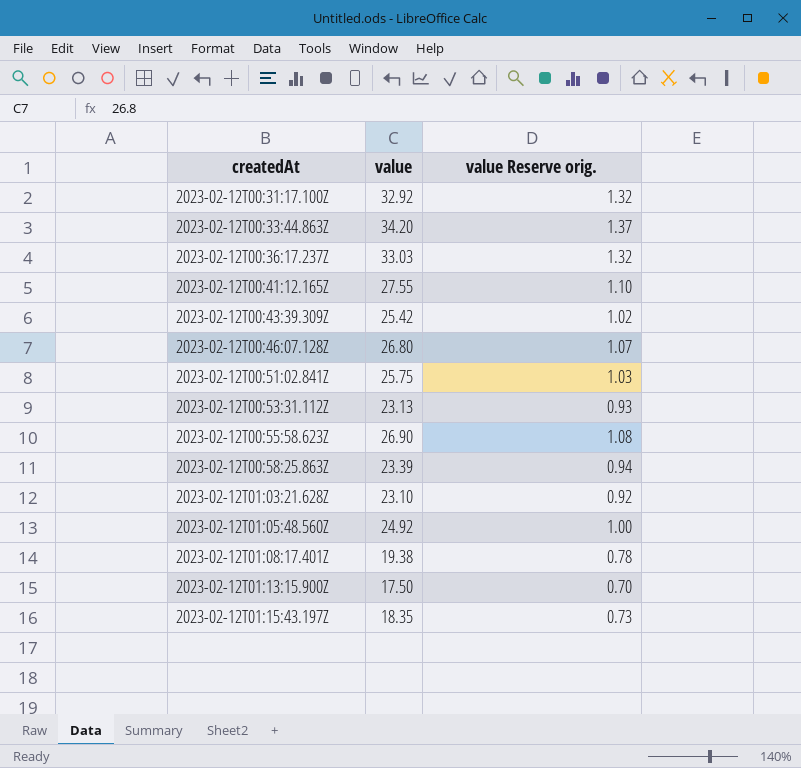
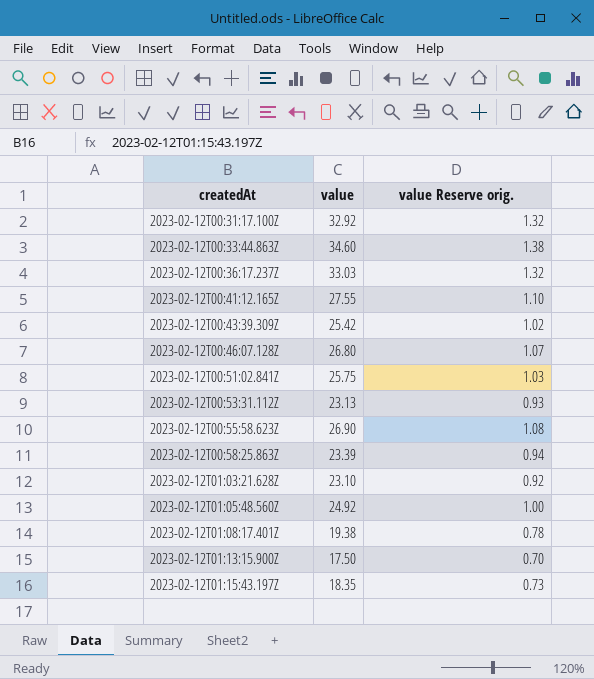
2023-02-12T00:33:44.863Z | value: 34.20 -> 34.60
2023-02-12T00:33:44.863Z | value Reserve orig.: 1.37 -> 1.38

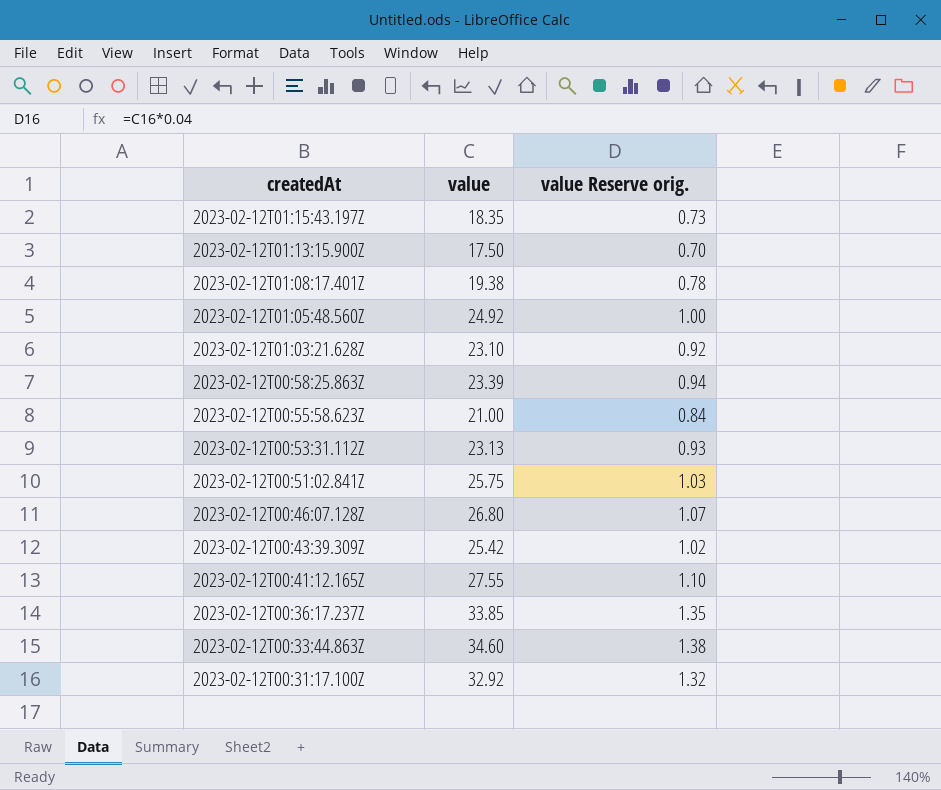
row order: createdAt ascending -> createdAt descending
2023-02-12T00:55:58.623Z | value: 26.90 -> 21.00
2023-02-12T00:55:58.623Z | value Reserve orig.: 1.08 -> 0.84
2023-02-12T00:36:17.237Z | value: 33.03 -> 33.85
2023-02-12T00:36:17.237Z | value Reserve orig.: 1.32 -> 1.35

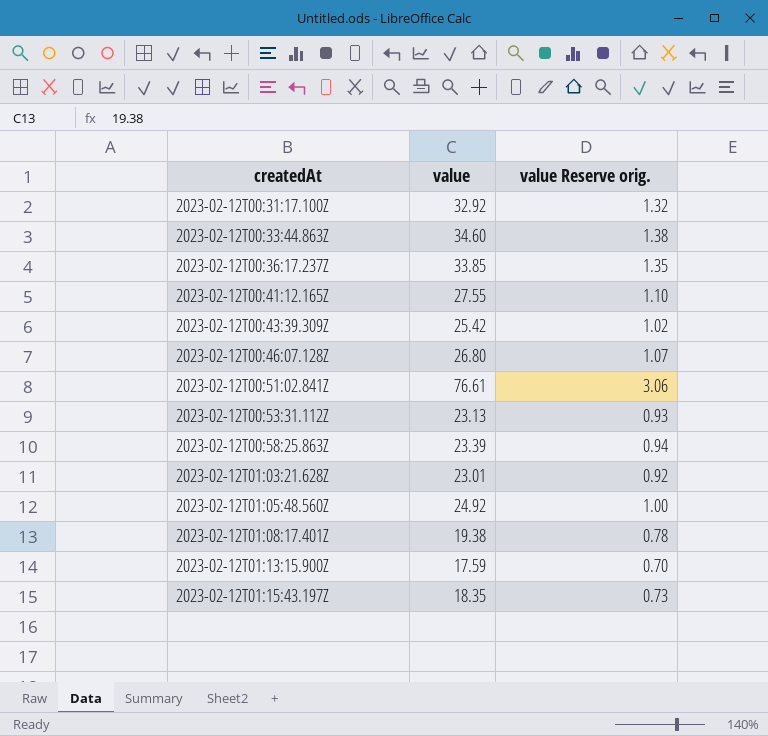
row order: createdAt descending -> createdAt ascending
row 2023-02-12T00:55:58.623Z: 21.00 | 0.84 -> none
2023-02-12T00:51:02.841Z | value: 25.75 -> 76.61
2023-02-12T00:51:02.841Z | value Reserve orig.: 1.03 -> 3.06
2023-02-12T01:03:21.628Z | value: 23.10 -> 23.01
2023-02-12T01:13:15.900Z | value: 17.50 -> 17.59

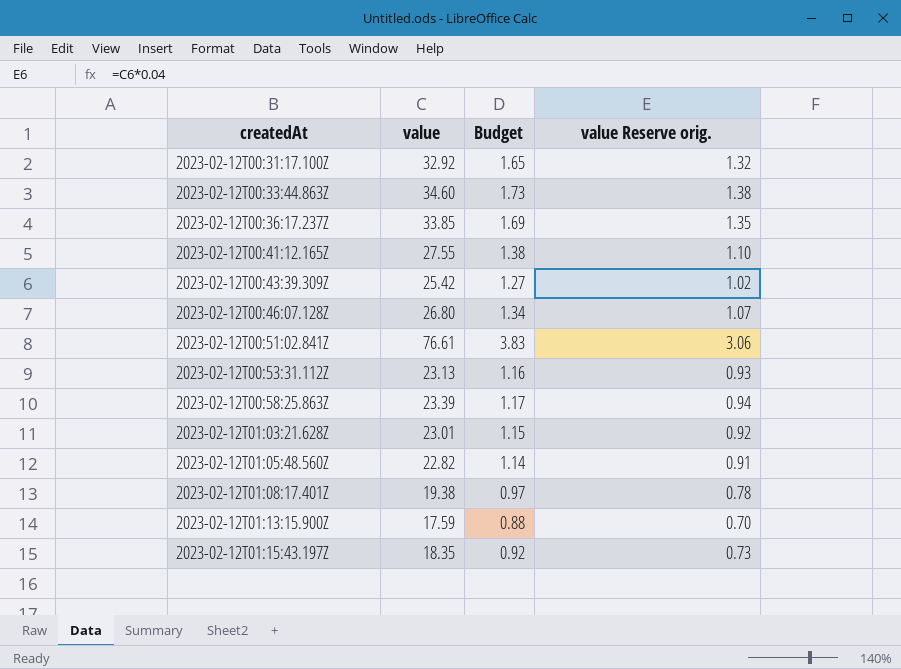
column Budget | formula: none -> [value] * 0.05
2023-02-12T01:05:48.560Z | value: 24.92 -> 22.82
2023-02-12T01:05:48.560Z | value Reserve orig.: 1.00 -> 0.91

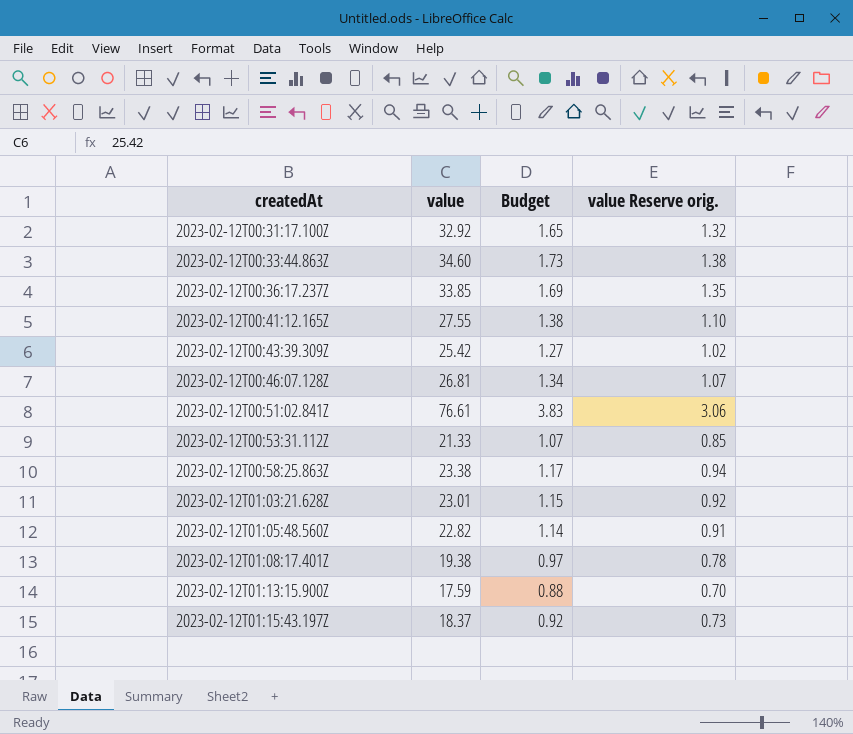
2023-02-12T00:46:07.128Z | value: 26.80 -> 26.81
2023-02-12T00:53:31.112Z | value: 23.13 -> 21.33
2023-02-12T00:53:31.112Z | Budget: 1.16 -> 1.07
2023-02-12T00:53:31.112Z | value Reserve orig.: 0.93 -> 0.85
2023-02-12T00:58:25.863Z | value: 23.39 -> 23.38
2023-02-12T01:15:43.197Z | value: 18.35 -> 18.37

